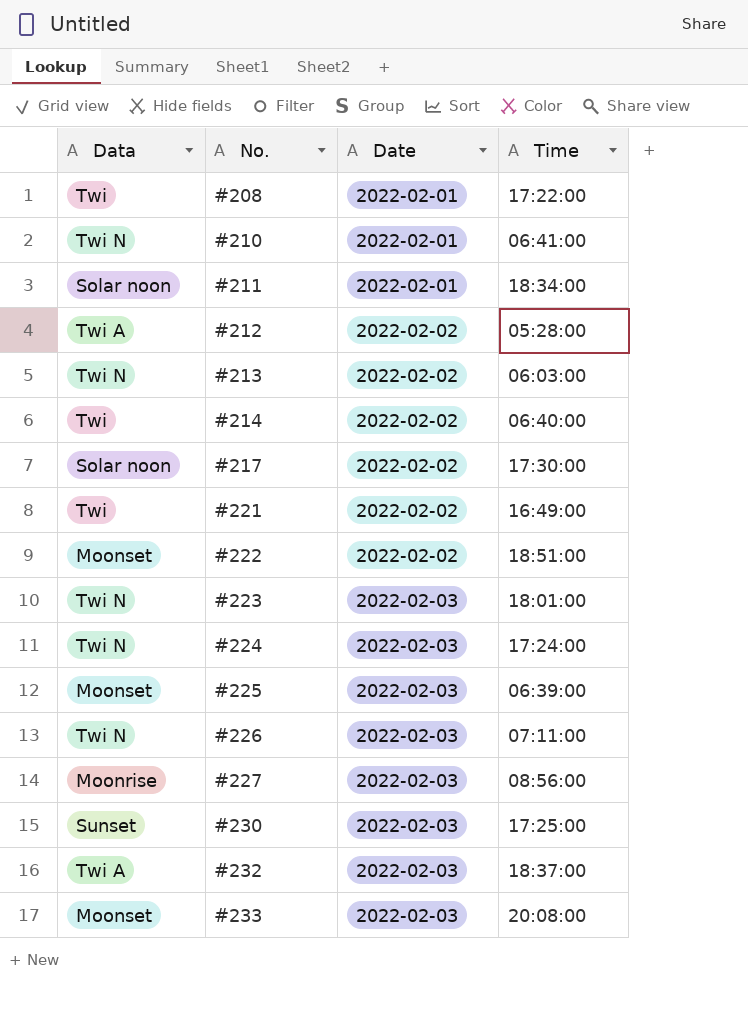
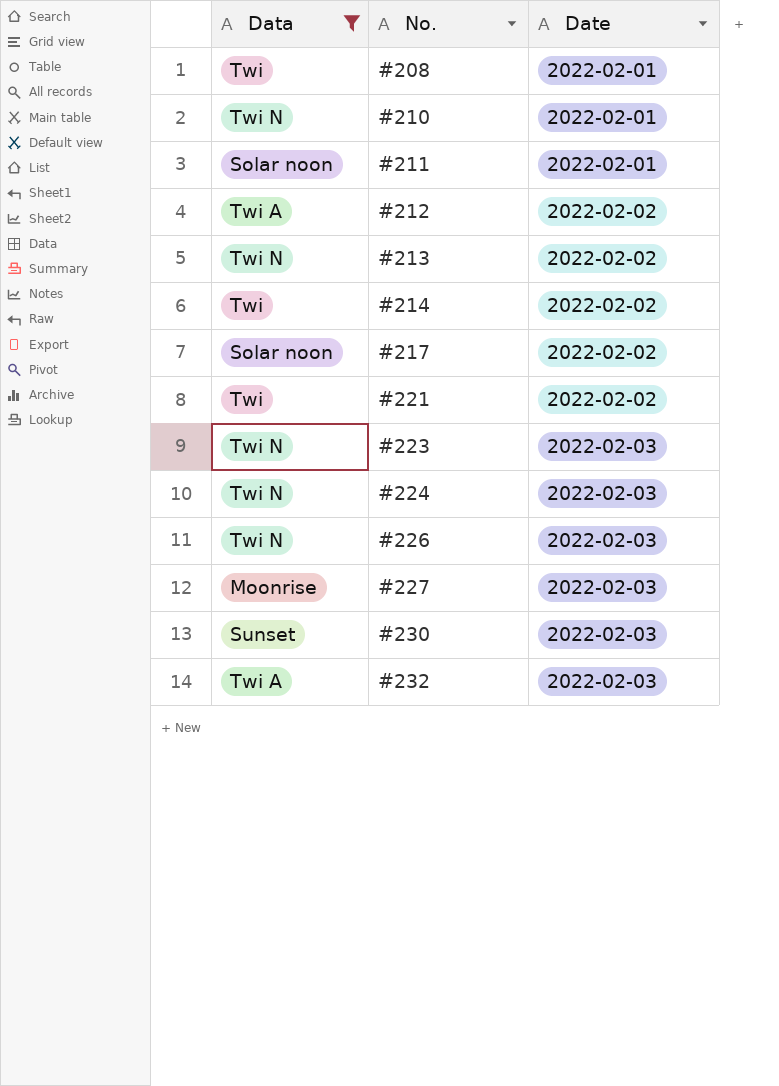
filter: none -> Data != Moonset
column Time | position: 4 -> none

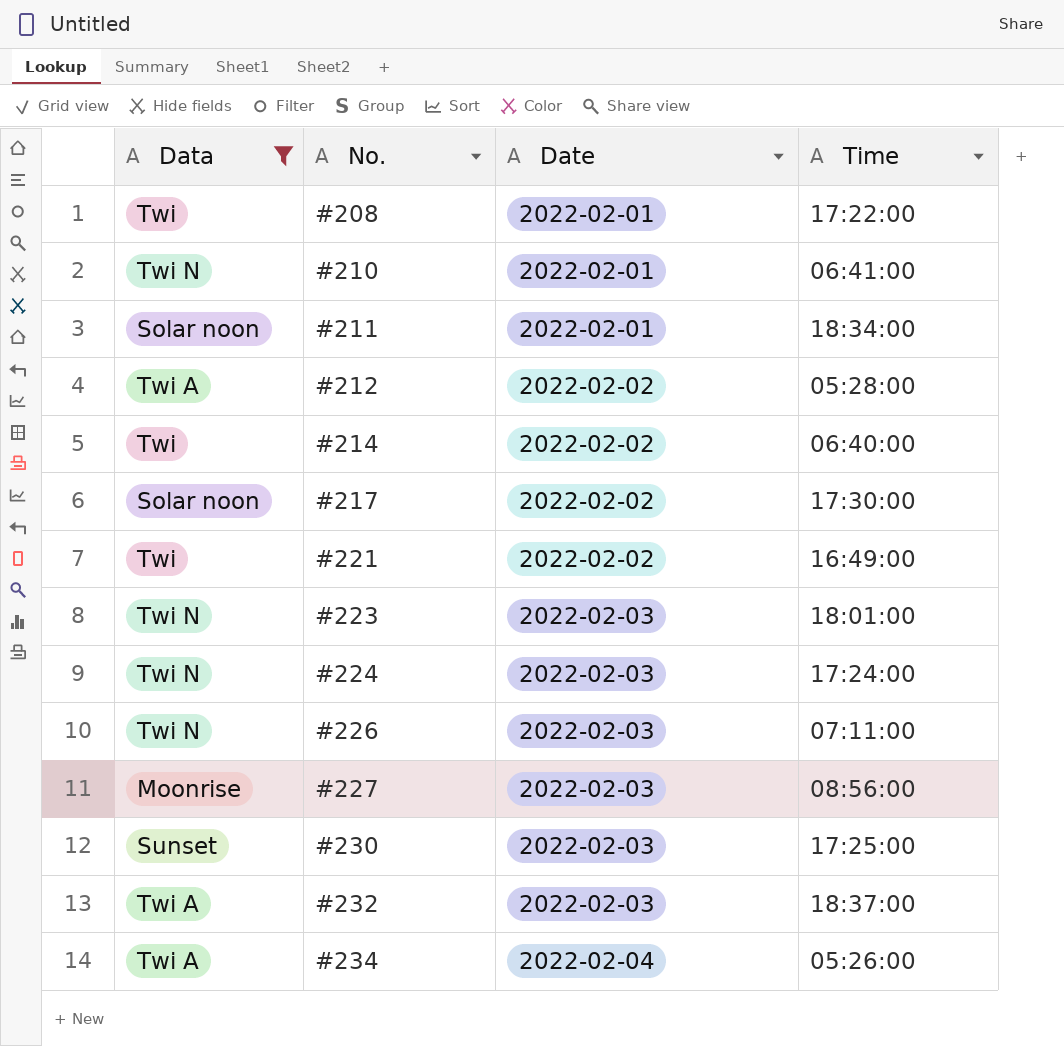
column Time | position: none -> 4
row #213: Twi N | 2022-02-02 -> none
row #234: none -> Twi A | 2022-02-04 | 05:26:00

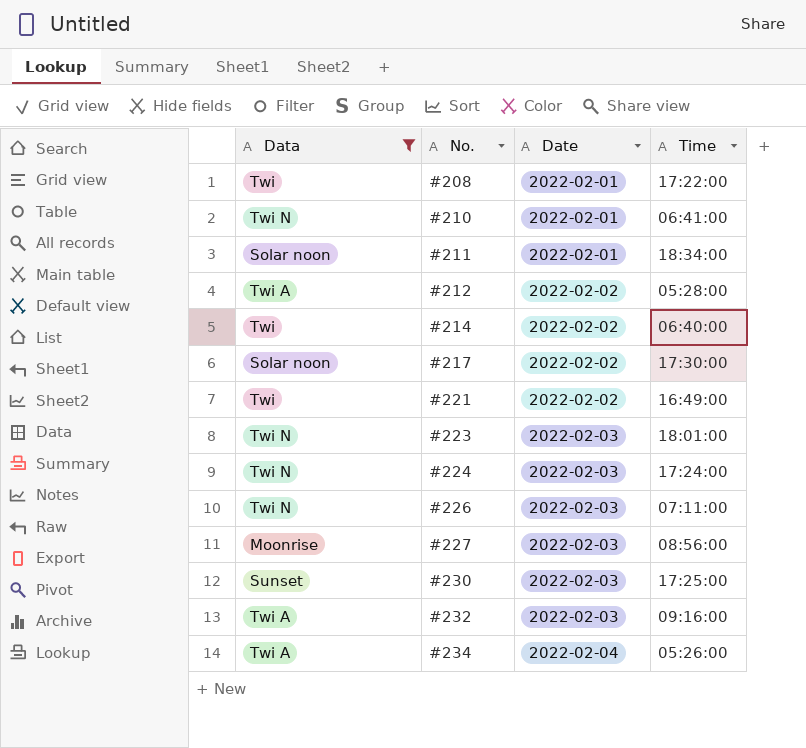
#232 | Time: 18:37:00 -> 09:16:00

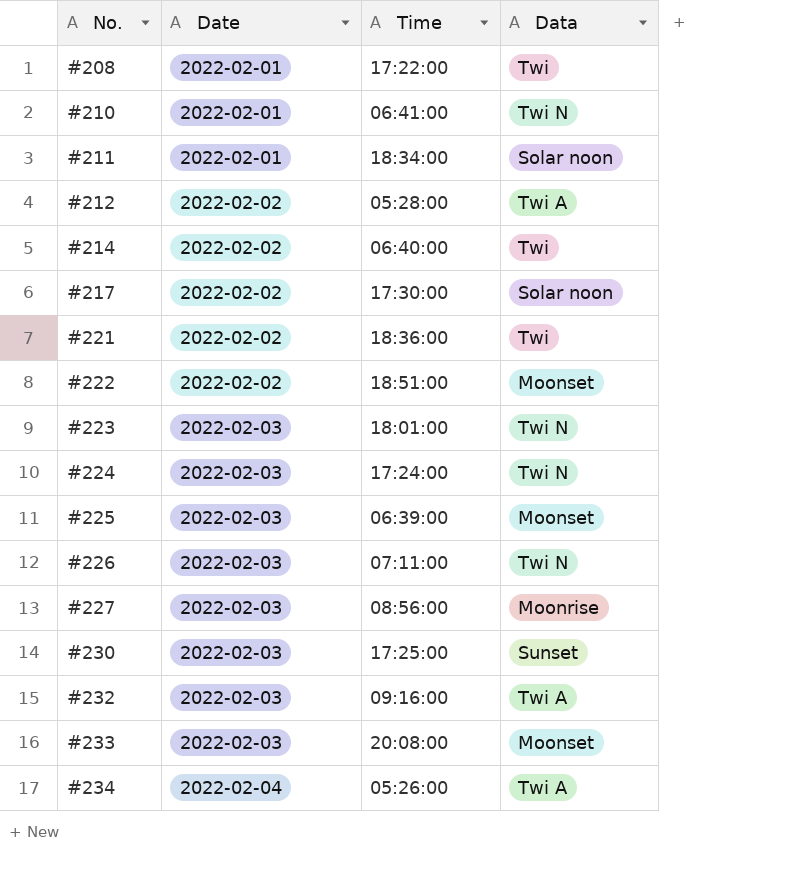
filter: Data != Moonset -> none
column Data | position: 1 -> 4
#221 | Time: 16:49:00 -> 18:36:00

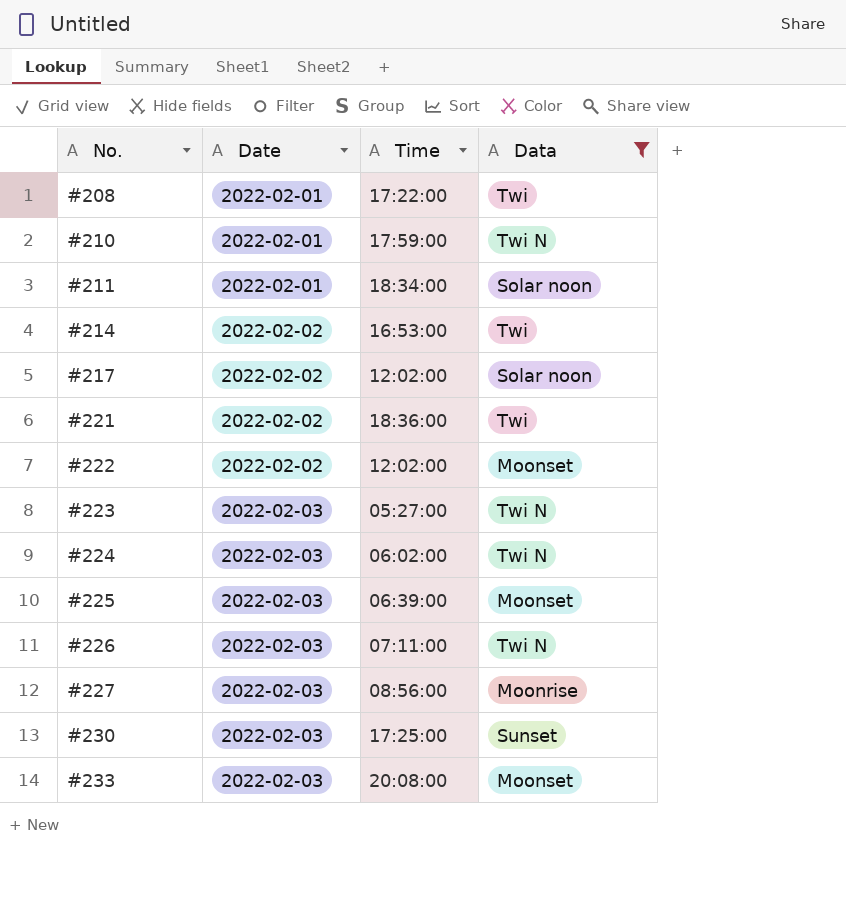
filter: none -> Data != Twi A
#210 | Time: 06:41:00 -> 17:59:00
#214 | Time: 06:40:00 -> 16:53:00
#217 | Time: 17:30:00 -> 12:02:00
#222 | Time: 18:51:00 -> 12:02:00
#223 | Time: 18:01:00 -> 05:27:00
#224 | Time: 17:24:00 -> 06:02:00

